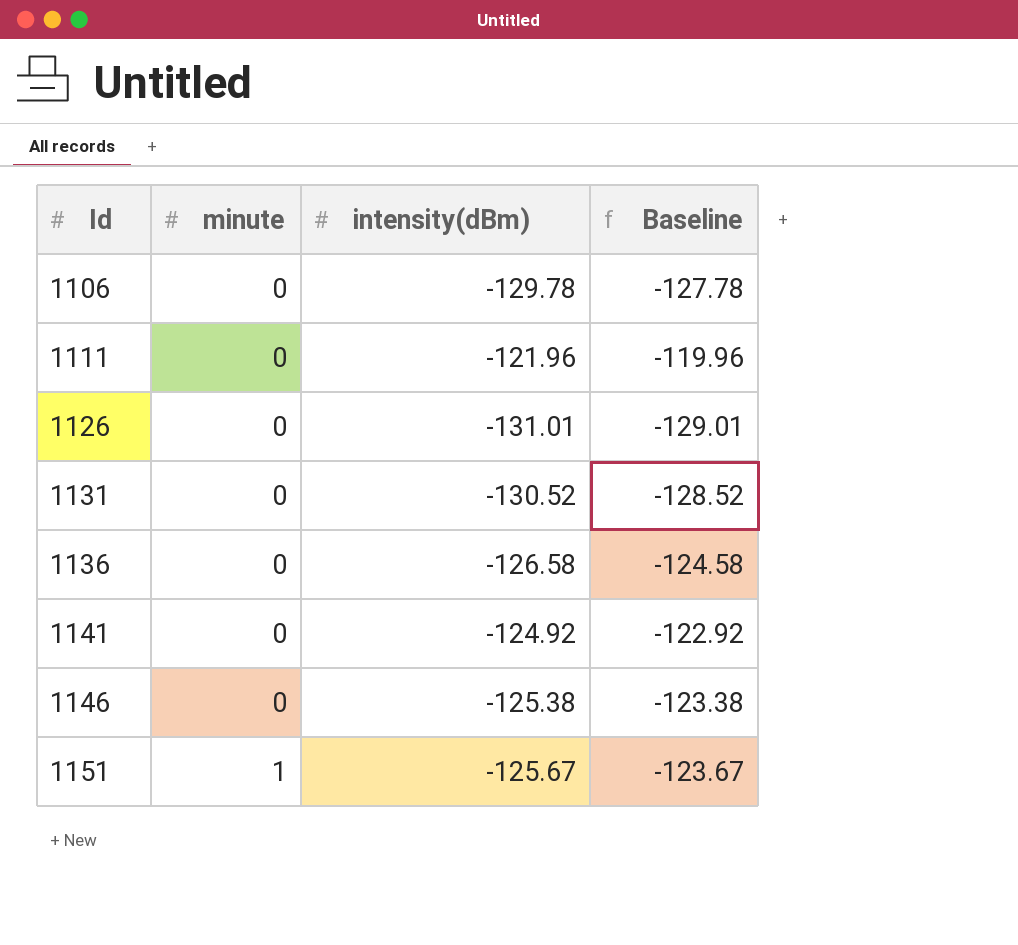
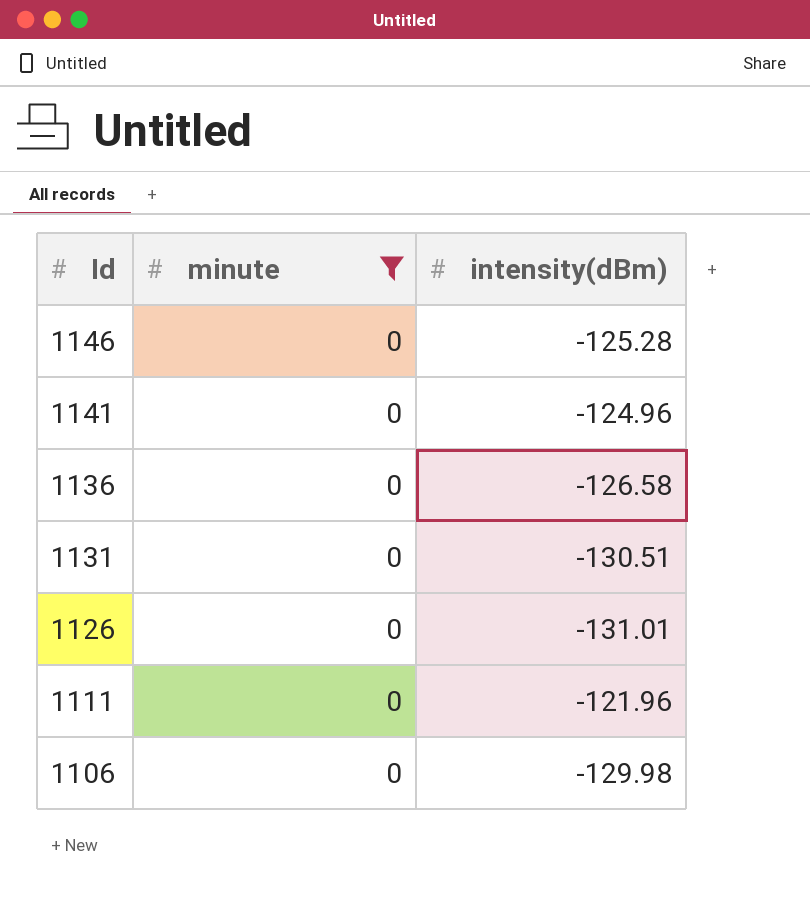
filter: none -> minute = 0
row order: Id ascending -> Id descending
column Baseline | formula: [intensity(dBm)] + 2 -> none
1146 | intensity(dBm): -125.38 -> -125.28
1141 | intensity(dBm): -124.92 -> -124.96
1131 | intensity(dBm): -130.52 -> -130.51
1106 | intensity(dBm): -129.78 -> -129.98

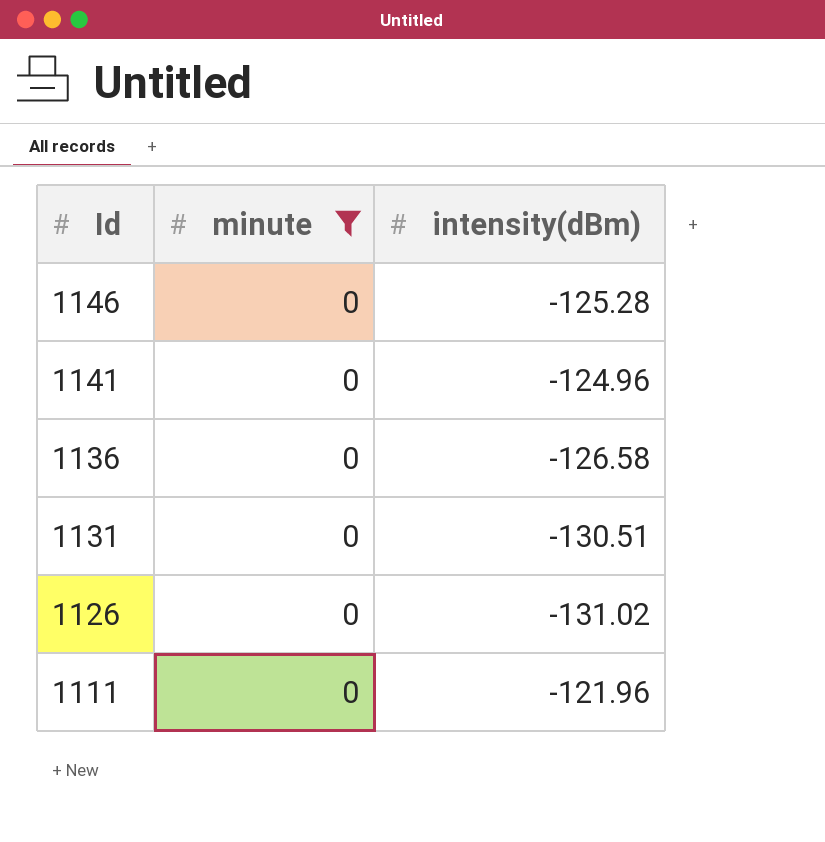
row 1106: 0 | -129.98 -> none
1126 | intensity(dBm): -131.01 -> -131.02

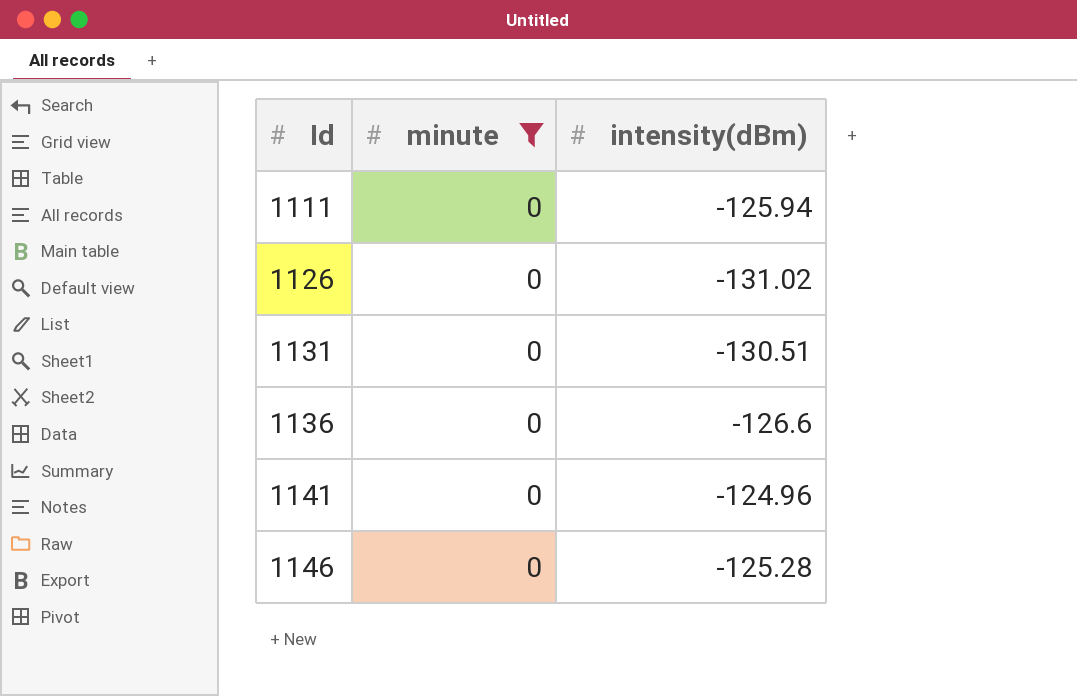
row order: Id descending -> Id ascending
1111 | intensity(dBm): -121.96 -> -125.94
1136 | intensity(dBm): -126.58 -> -126.6

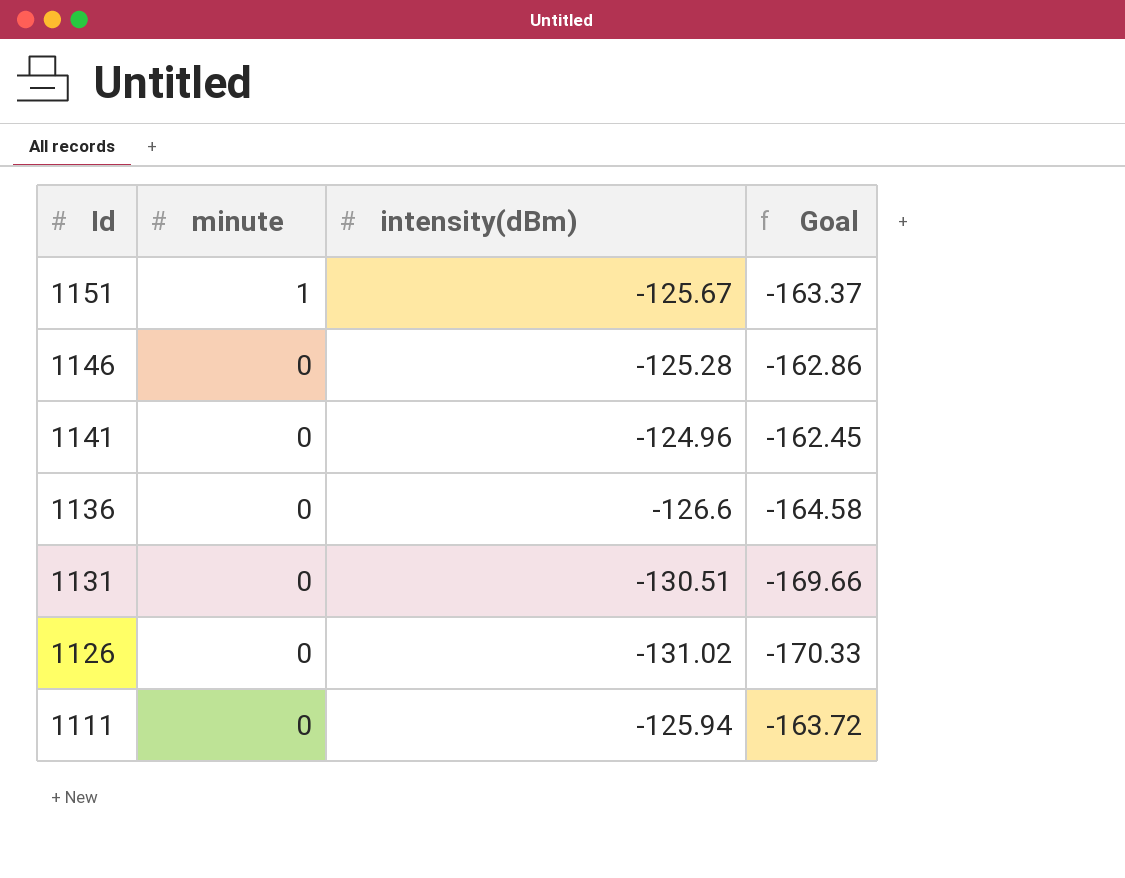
filter: minute = 0 -> none
row order: Id ascending -> Id descending
column Goal | formula: none -> [intensity(dBm)] * 1.3

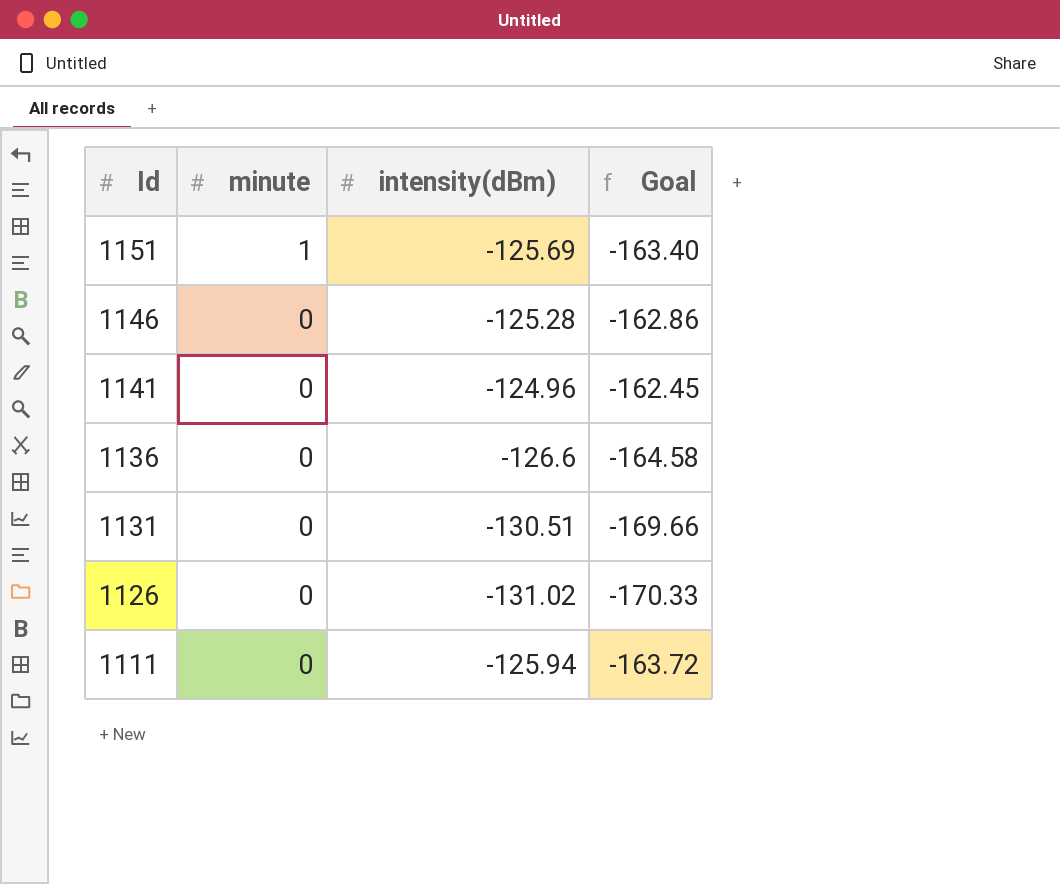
1151 | intensity(dBm): -125.67 -> -125.69
1151 | Goal: -163.37 -> -163.40

